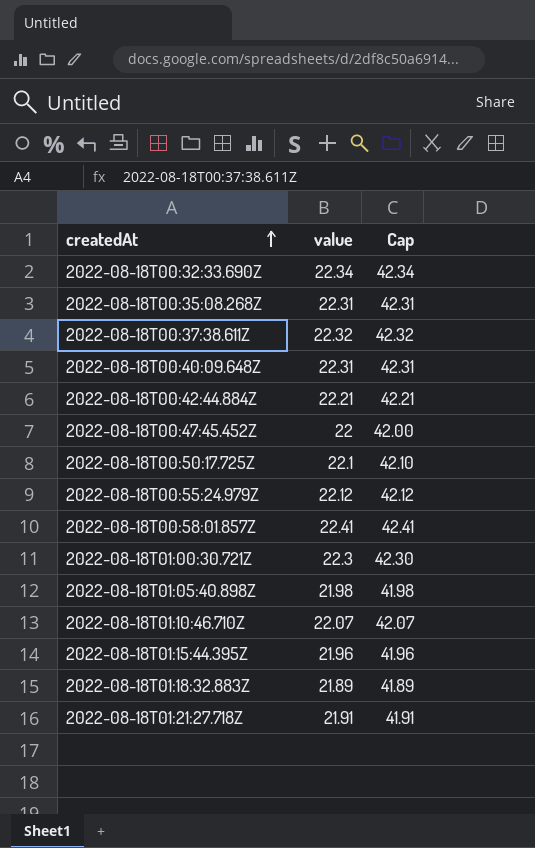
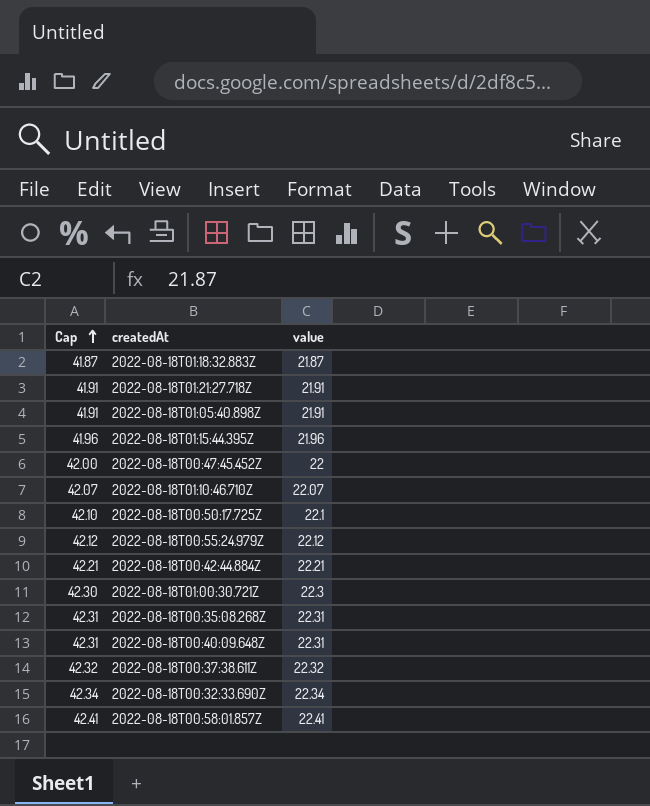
row order: createdAt ascending -> Cap ascending
column Cap | position: 3 -> 1
2022-08-18T01:18:32.883Z | Cap: 41.89 -> 41.87
2022-08-18T01:18:32.883Z | value: 21.89 -> 21.87
2022-08-18T01:05:40.898Z | Cap: 41.98 -> 41.91
2022-08-18T01:05:40.898Z | value: 21.98 -> 21.91

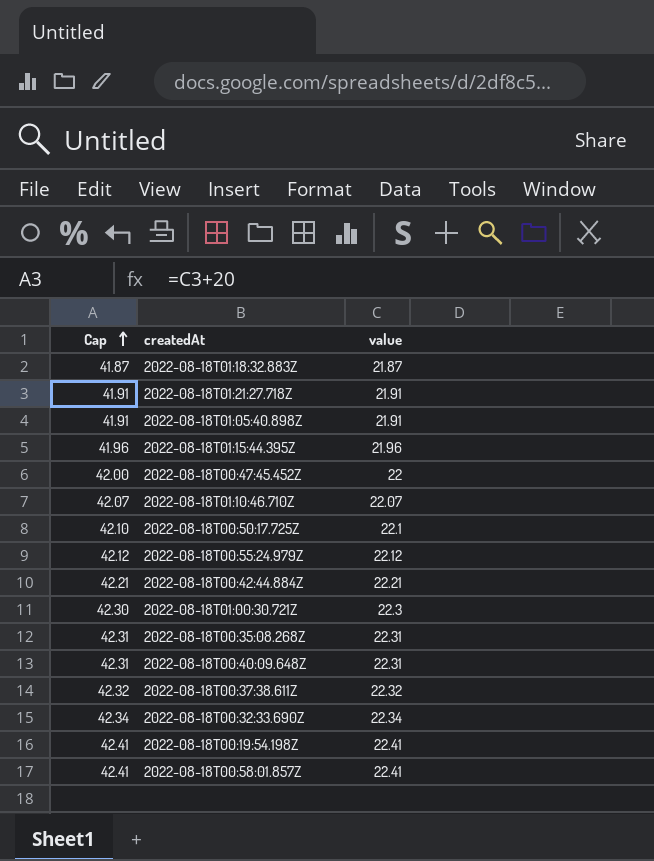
row 2022-08-18T00:19:54.198Z: none -> 42.41 | 22.41

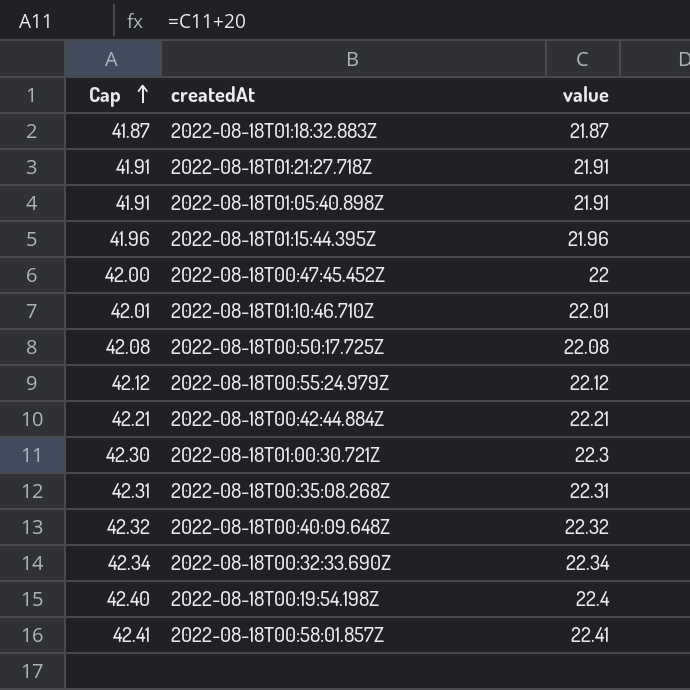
row 2022-08-18T00:37:38.611Z: 42.32 | 22.32 -> none
2022-08-18T01:10:46.710Z | Cap: 42.07 -> 42.01
2022-08-18T01:10:46.710Z | value: 22.07 -> 22.01
2022-08-18T00:50:17.725Z | Cap: 42.10 -> 42.08
2022-08-18T00:50:17.725Z | value: 22.1 -> 22.08
2022-08-18T00:40:09.648Z | Cap: 42.31 -> 42.32
2022-08-18T00:40:09.648Z | value: 22.31 -> 22.32
2022-08-18T00:19:54.198Z | Cap: 42.41 -> 42.40
2022-08-18T00:19:54.198Z | value: 22.41 -> 22.4

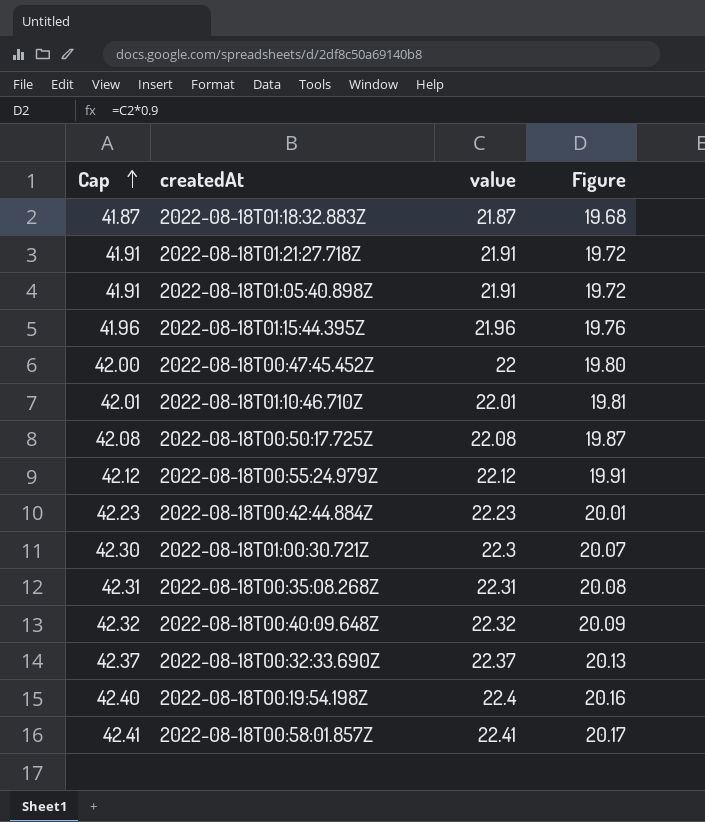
column Figure | formula: none -> [value] * 0.9
2022-08-18T00:42:44.884Z | Cap: 42.21 -> 42.23
2022-08-18T00:42:44.884Z | value: 22.21 -> 22.23
2022-08-18T00:32:33.690Z | Cap: 42.34 -> 42.37
2022-08-18T00:32:33.690Z | value: 22.34 -> 22.37

